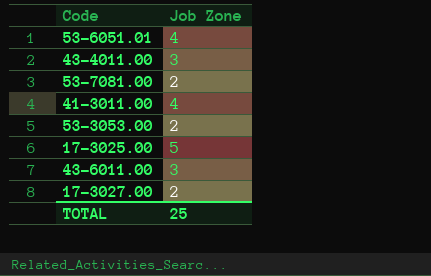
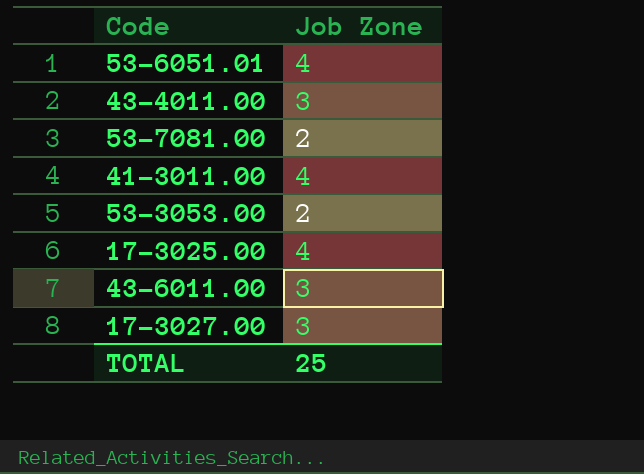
17-3025.00 | Job Zone: 5 -> 4
17-3027.00 | Job Zone: 2 -> 3

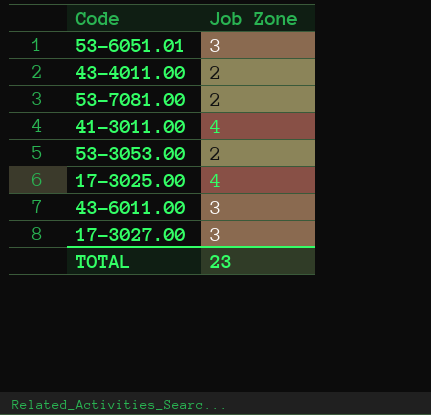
53-6051.01 | Job Zone: 4 -> 3
43-4011.00 | Job Zone: 3 -> 2
TOTAL | Job Zone: 25 -> 23

